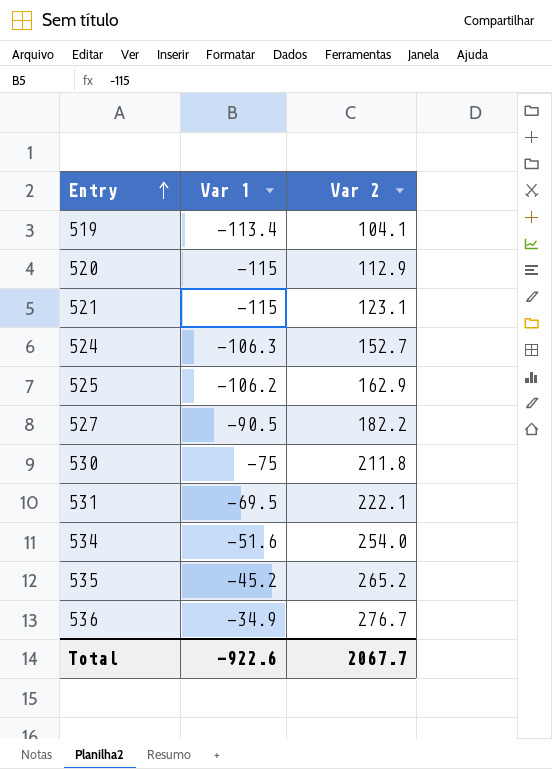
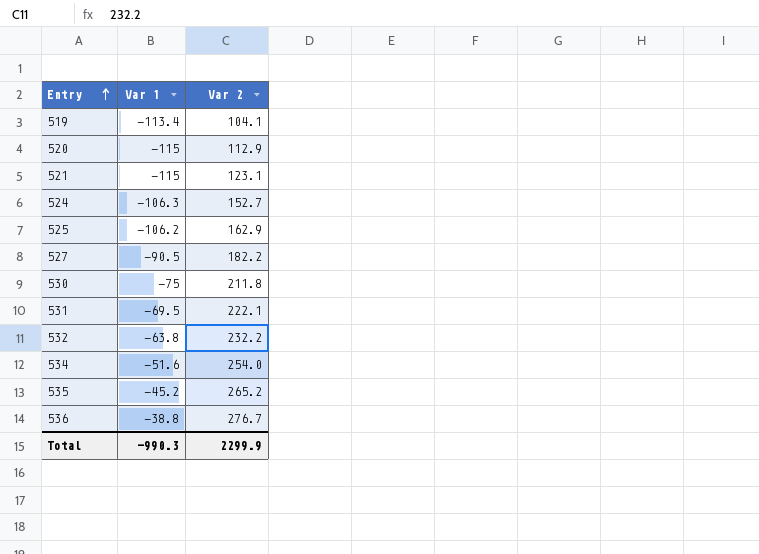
row 532: none -> -63.8 | 232.2
536 | Var 1: -34.9 -> -38.8
Total | Var 1: -922.6 -> -990.3
Total | Var 2: 2067.7 -> 2299.9

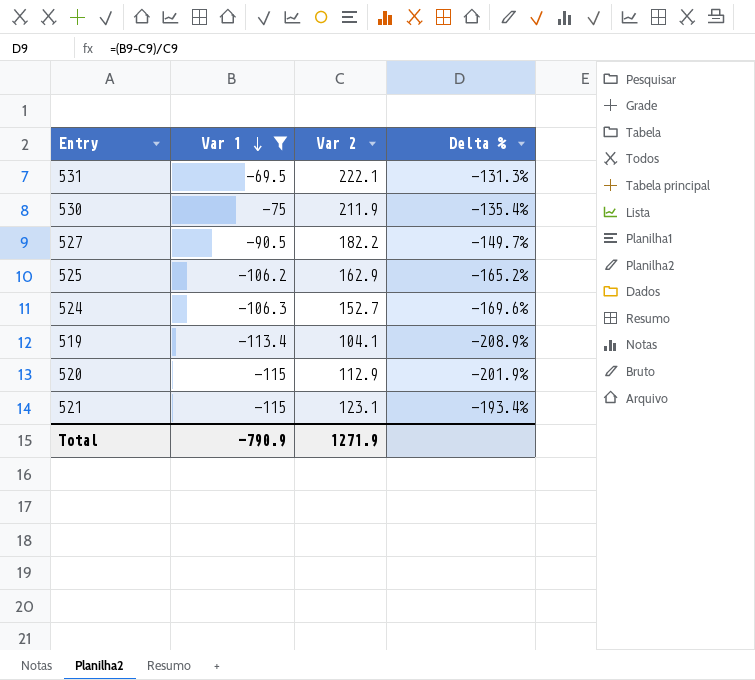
filter: none -> Var 1 <= -69.5
row order: Entry ascending -> Var 1 descending
column Delta % | formula: none -> ([Var 1] - [Var 2]) / [Var 2]
530 | Var 2: 211.8 -> 211.9
Total | Var 1: -990.3 -> -790.9
Total | Var 2: 2299.9 -> 1271.9

